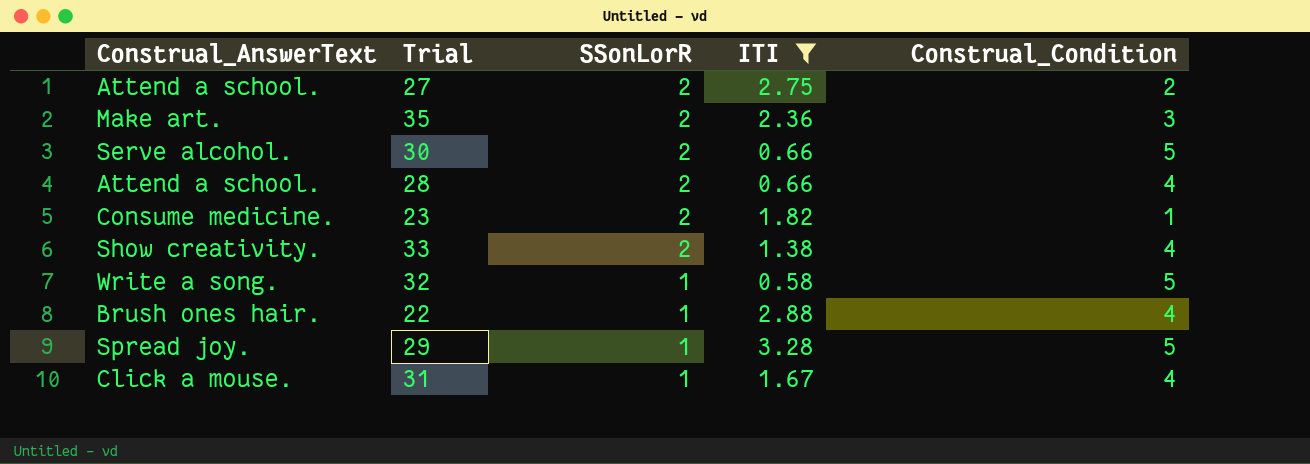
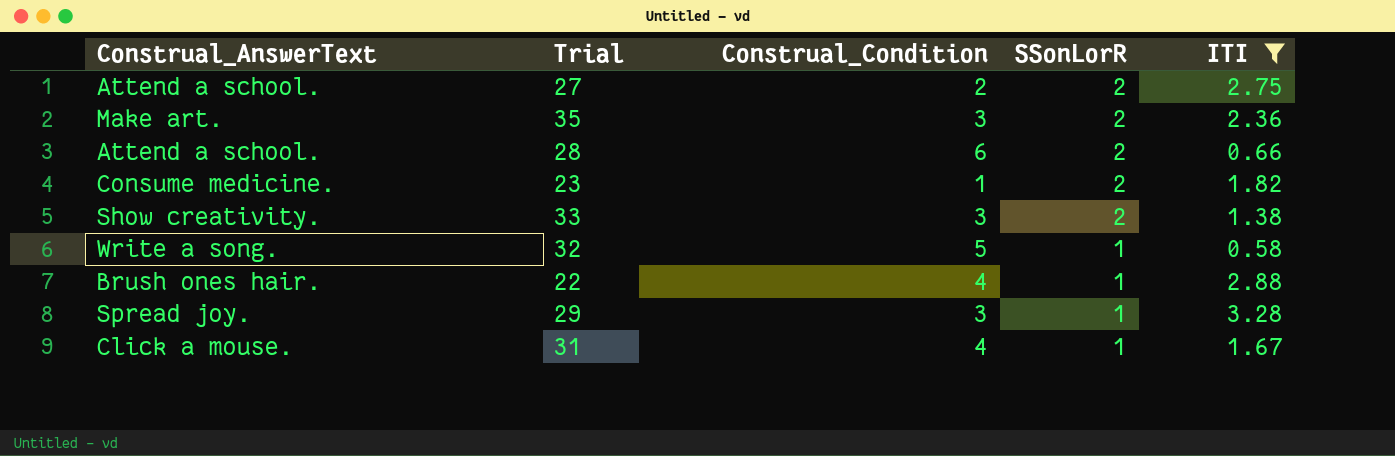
column Construal_Condition | position: 5 -> 3
row 30: Serve alcohol. | 2 | 0.66 | 5 -> none
28 | Construal_Condition: 4 -> 6
33 | Construal_Condition: 4 -> 3
29 | Construal_Condition: 5 -> 3

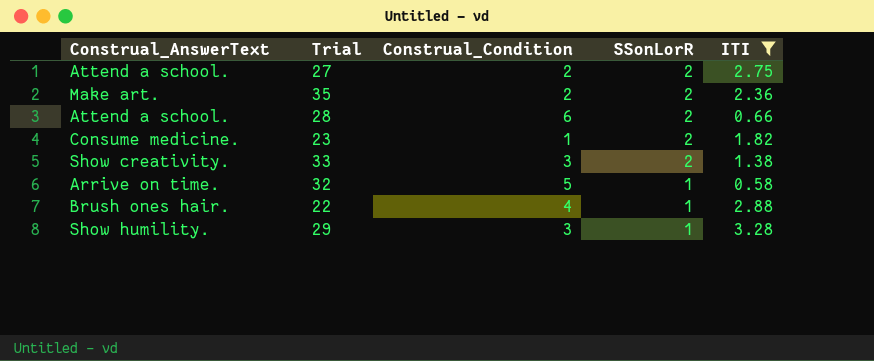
row 31: Click a mouse. | 4 | 1 | 1.67 -> none
35 | Construal_Condition: 3 -> 2
32 | Construal_AnswerText: Write a song. -> Arrive on time.
29 | Construal_AnswerText: Spread joy. -> Show humility.

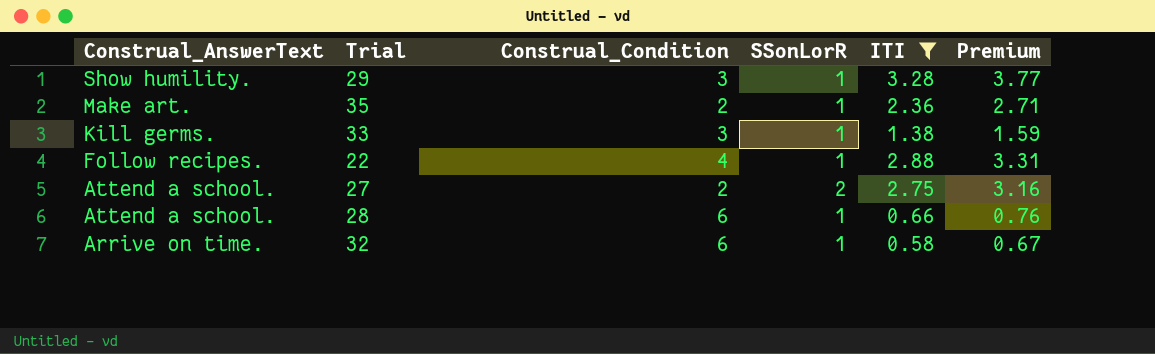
row order: SSonLorR descending -> Construal_AnswerText descending
column Premium | formula: none -> [ITI] * 1.15
row 23: Consume medicine. | 1 | 2 | 1.82 -> none
35 | SSonLorR: 2 -> 1
33 | Construal_AnswerText: Show creativity. -> Kill germs.
33 | SSonLorR: 2 -> 1
22 | Construal_AnswerText: Brush ones hair. -> Follow recipes.
28 | SSonLorR: 2 -> 1
32 | Construal_Condition: 5 -> 6

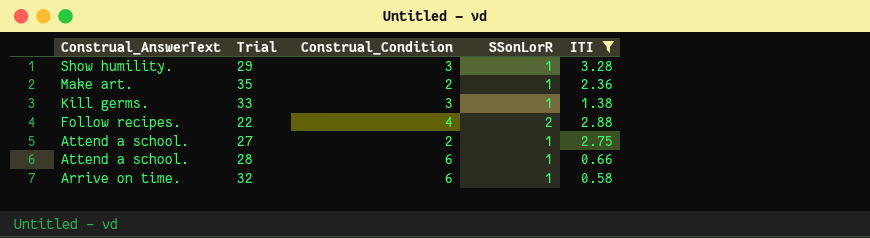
column Premium | formula: [ITI] * 1.15 -> none
22 | SSonLorR: 1 -> 2
27 | SSonLorR: 2 -> 1

